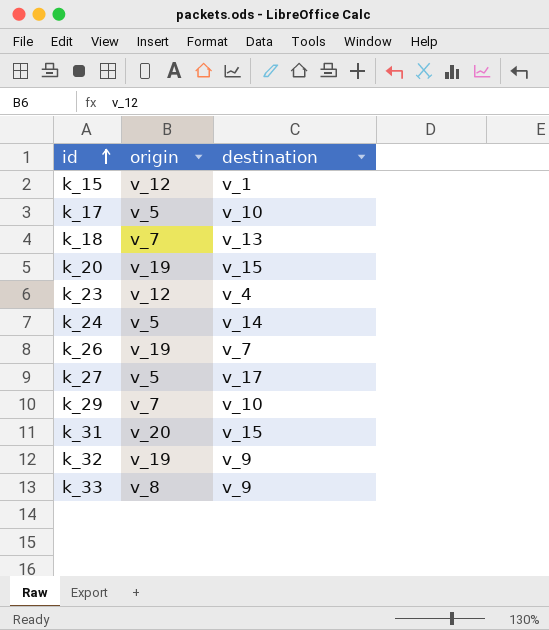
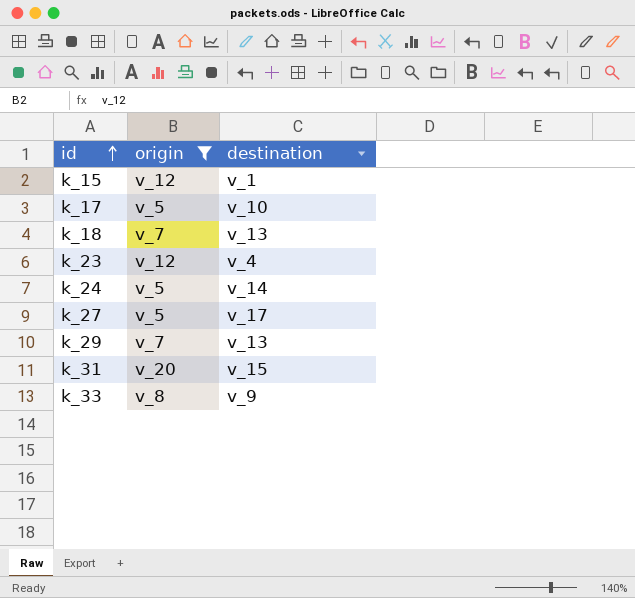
filter: none -> origin != v_19
k_29 | destination: v_10 -> v_13

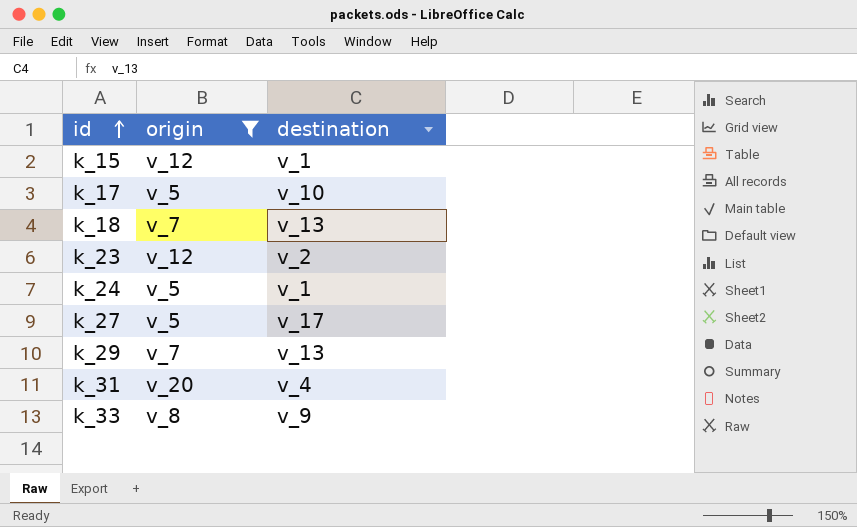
k_23 | destination: v_4 -> v_2
k_24 | destination: v_14 -> v_1
k_31 | destination: v_15 -> v_4

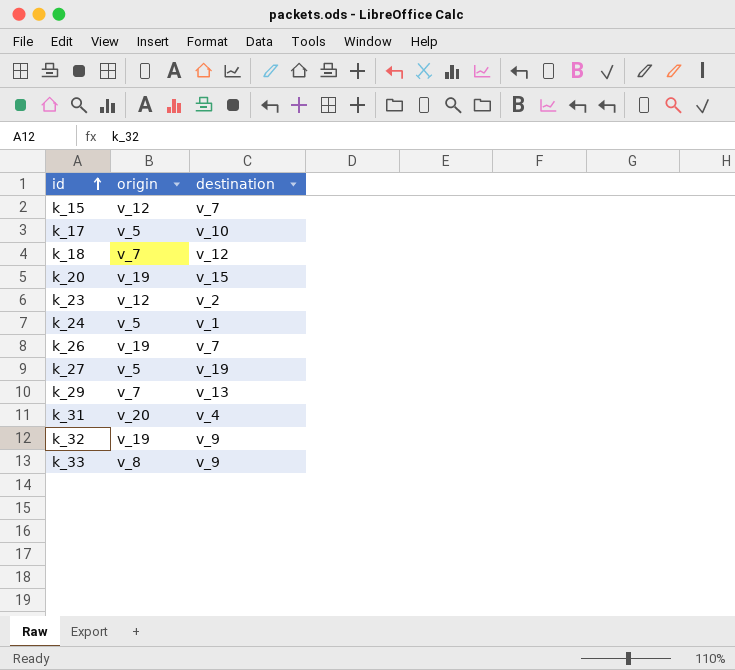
filter: origin != v_19 -> none
k_15 | destination: v_1 -> v_7
k_18 | destination: v_13 -> v_12
k_27 | destination: v_17 -> v_19

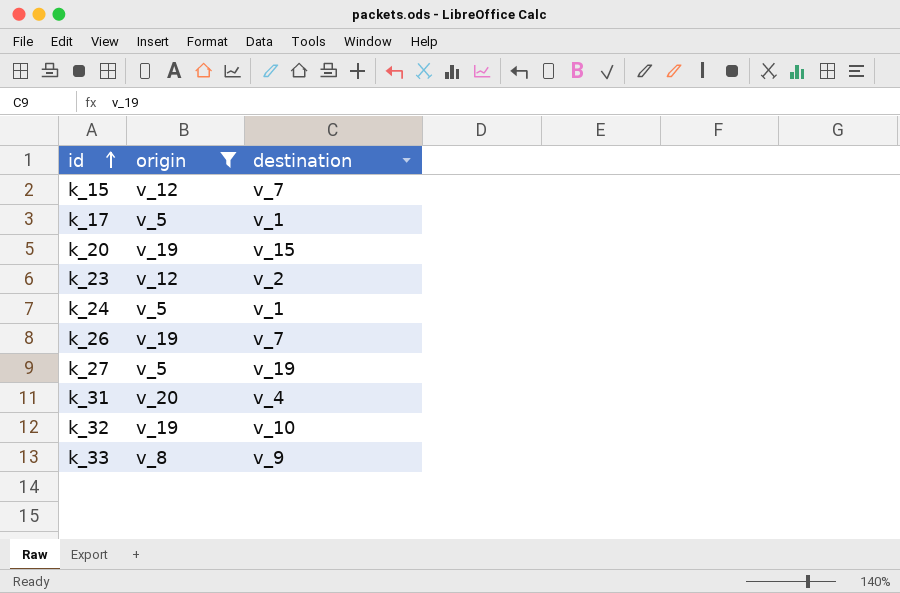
filter: none -> origin != v_7
k_17 | destination: v_10 -> v_1
k_32 | destination: v_9 -> v_10

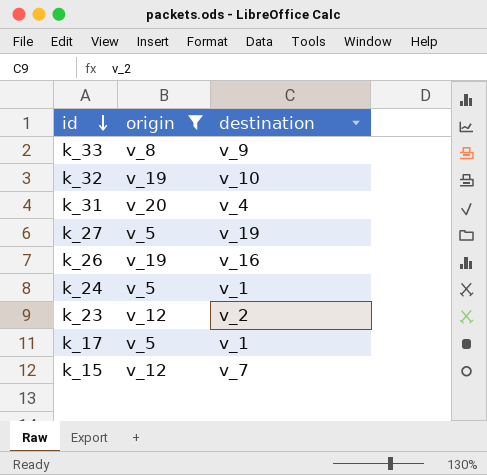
row order: id ascending -> id descending
row k_20: v_19 | v_15 -> none
k_26 | destination: v_7 -> v_16

